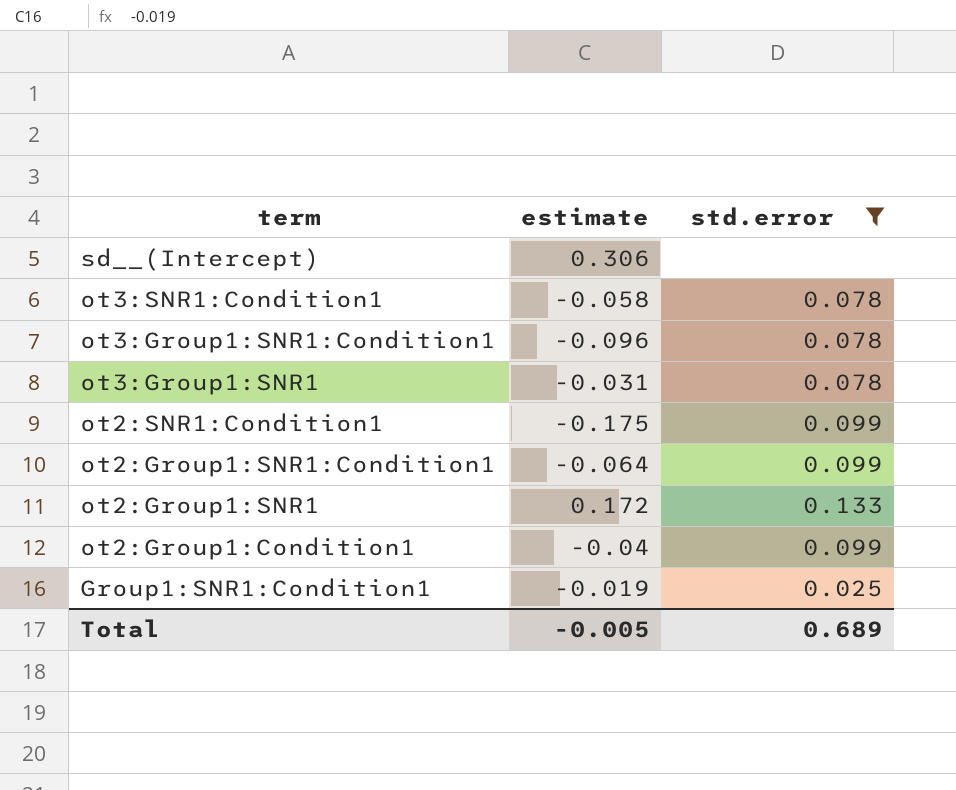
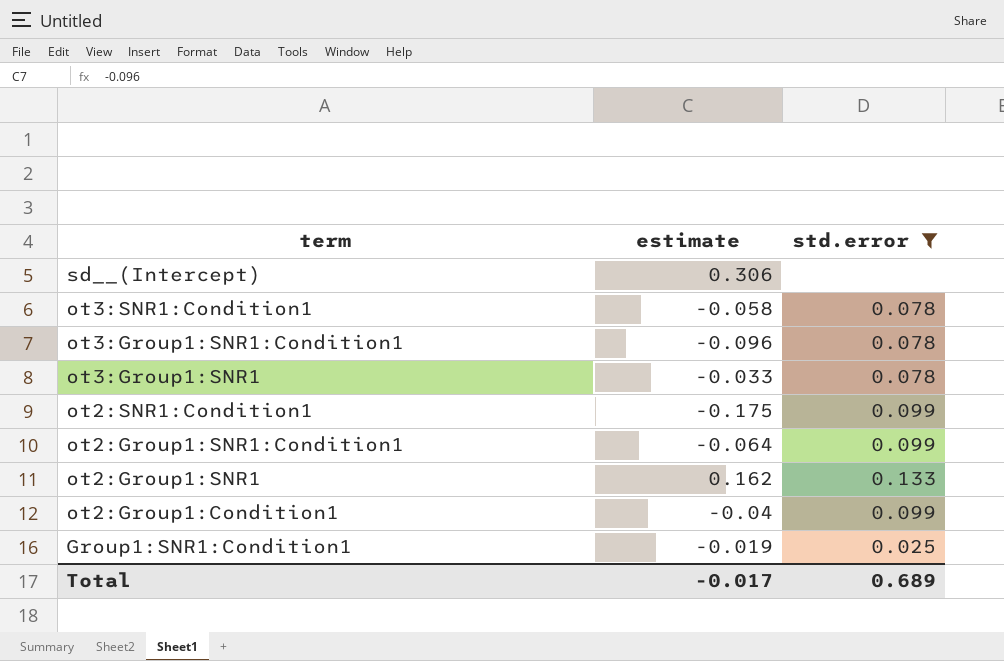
ot3:Group1:SNR1 | estimate: -0.031 -> -0.033
ot2:Group1:SNR1 | estimate: 0.172 -> 0.162
Total | estimate: -0.005 -> -0.017

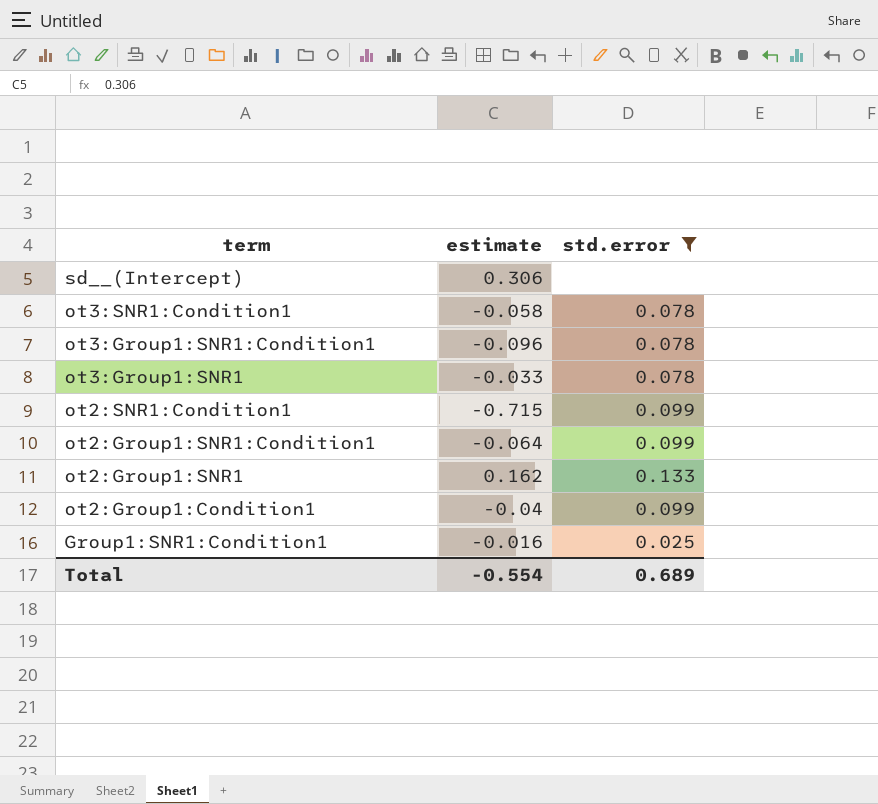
ot2:SNR1:Condition1 | estimate: -0.175 -> -0.715
Group1:SNR1:Condition1 | estimate: -0.019 -> -0.016
Total | estimate: -0.017 -> -0.554

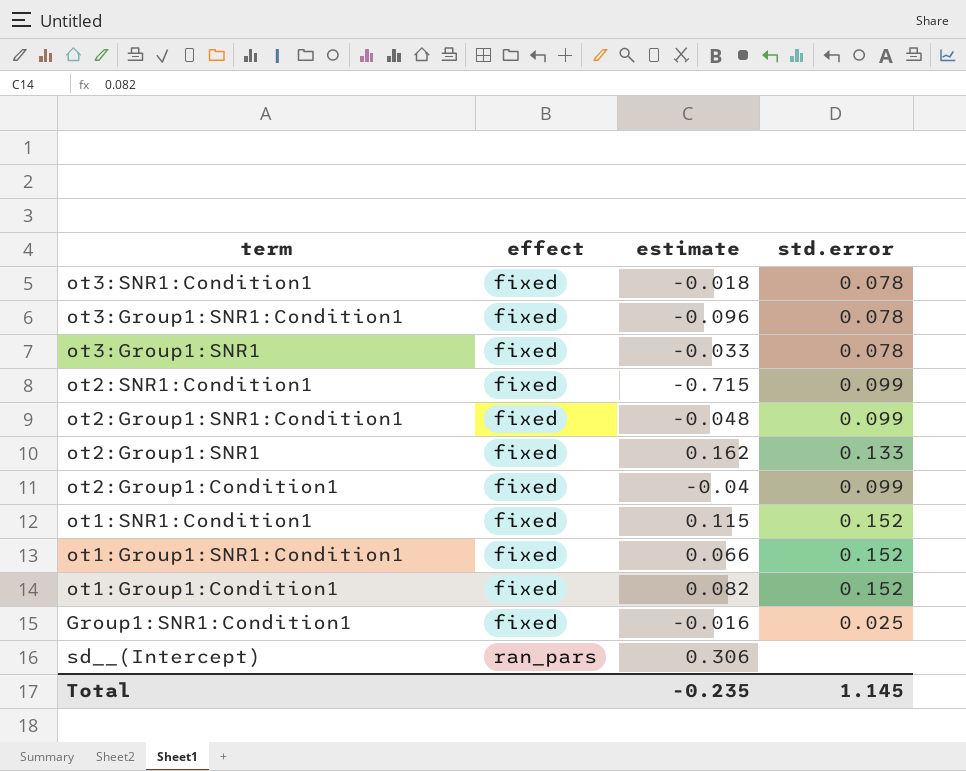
filter: std.error != 0.152 -> none
row order: term descending -> effect ascending
column effect | position: none -> 2
ot3:SNR1:Condition1 | estimate: -0.058 -> -0.018
ot2:Group1:SNR1:Condition1 | estimate: -0.064 -> -0.048
Total | estimate: -0.554 -> -0.235
Total | std.error: 0.689 -> 1.145

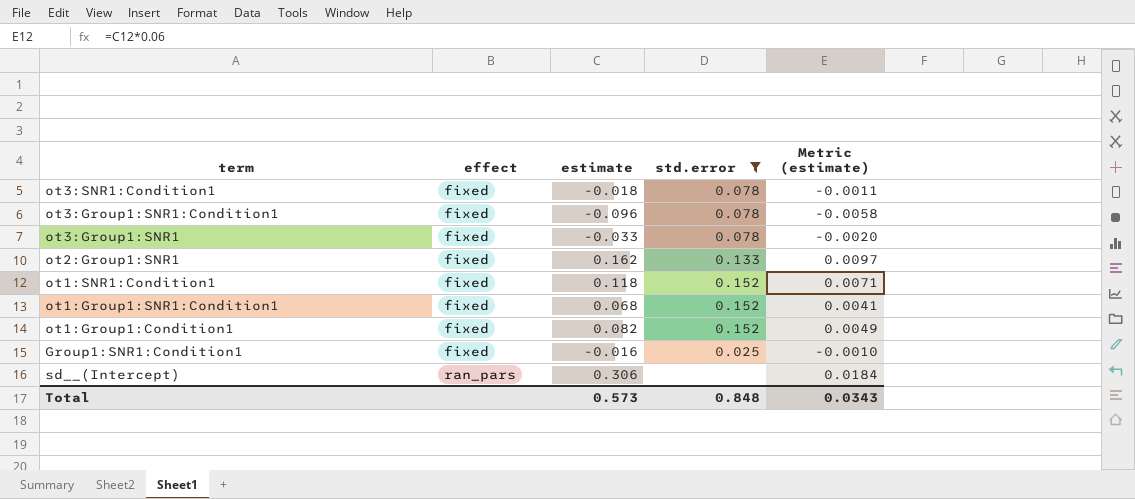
filter: none -> std.error != 0.099
column Metric (estimate) | formula: none -> [estimate] * 0.06
ot1:SNR1:Condition1 | estimate: 0.115 -> 0.118
ot1:Group1:SNR1:Condition1 | estimate: 0.066 -> 0.068
Total | estimate: -0.235 -> 0.573
Total | std.error: 1.145 -> 0.848

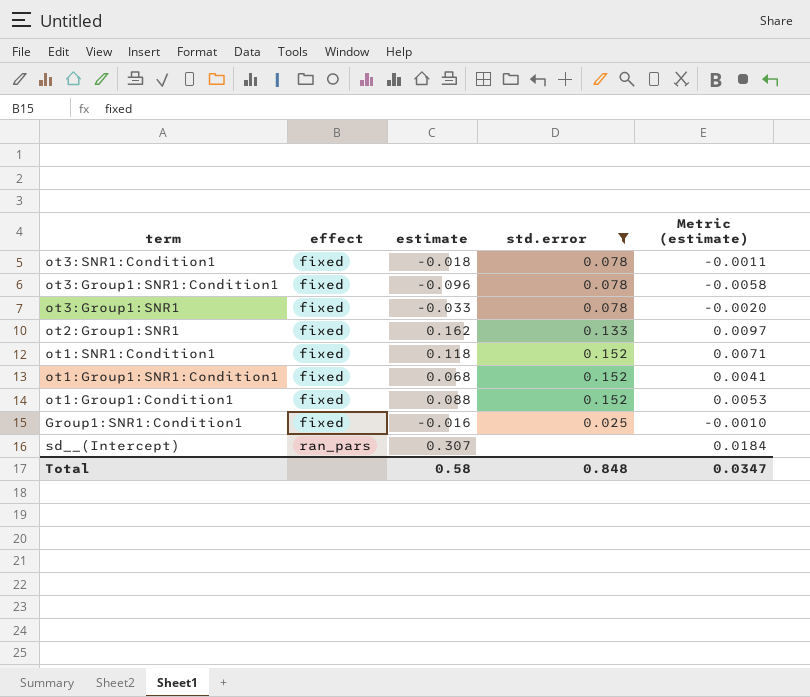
ot1:Group1:Condition1 | estimate: 0.082 -> 0.088
ot1:Group1:Condition1 | Metric (estimate): 0.0049 -> 0.0053
sd__(Intercept) | estimate: 0.306 -> 0.307
Total | estimate: 0.573 -> 0.58
Total | Metric (estimate): 0.0343 -> 0.0347

